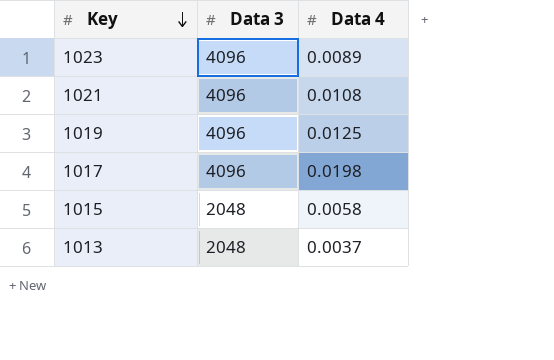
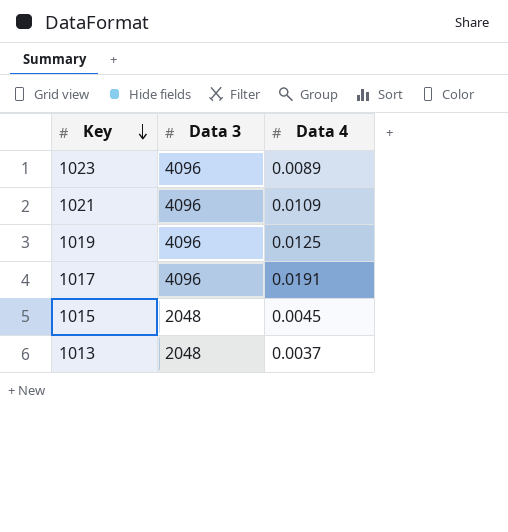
1021 | Data 4: 0.0108 -> 0.0109
1017 | Data 4: 0.0198 -> 0.0191
1015 | Data 4: 0.0058 -> 0.0045

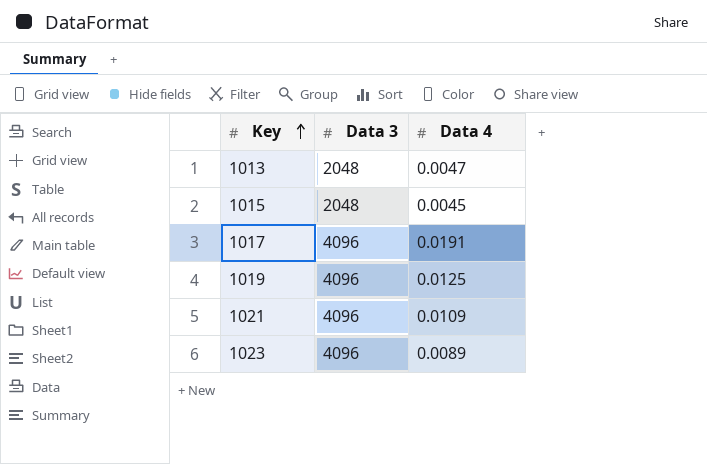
row order: Key descending -> Key ascending
1013 | Data 4: 0.0037 -> 0.0047

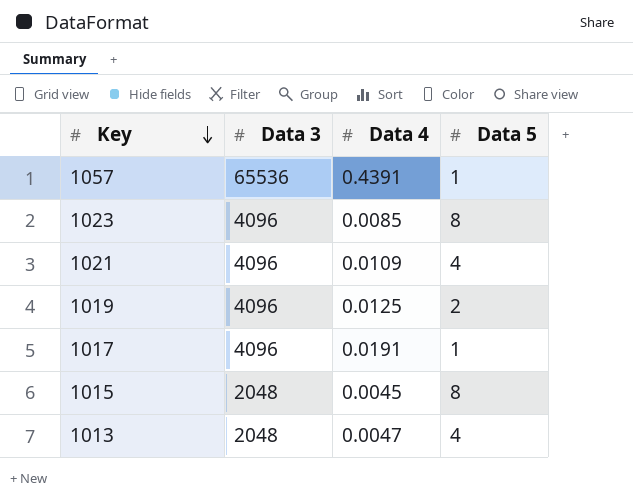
row order: Key ascending -> Key descending
column Data 5 | position: none -> 4
row 1057: none -> 65536 | 0.4391 | 1
1023 | Data 4: 0.0089 -> 0.0085

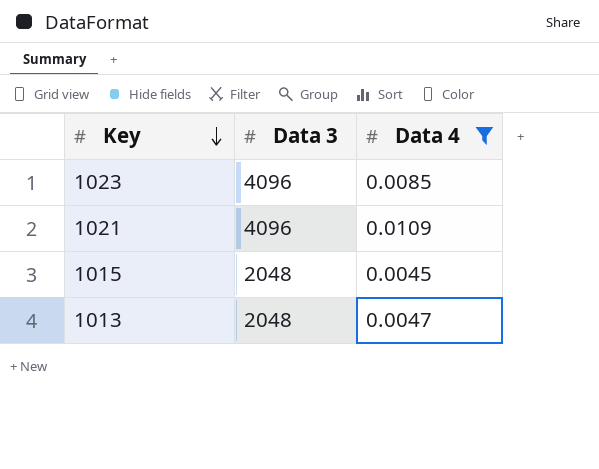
filter: none -> Data 4 <= 0.0109
column Data 5 | position: 4 -> none

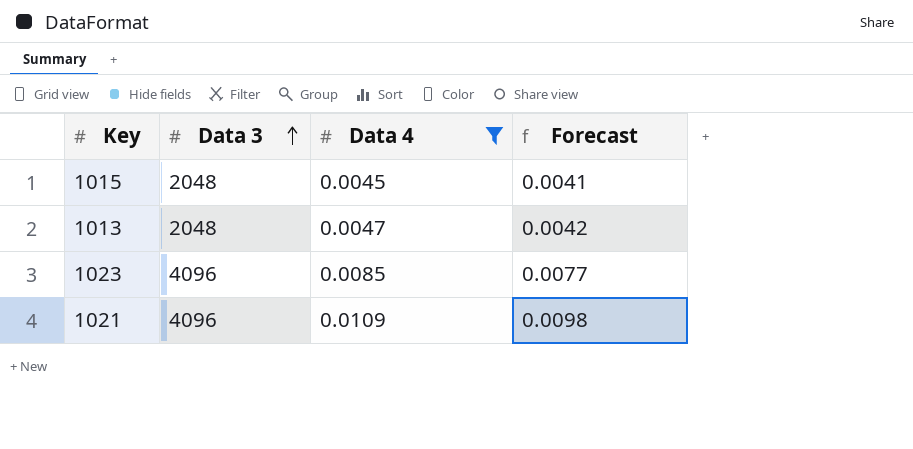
row order: Key descending -> Data 3 ascending
column Forecast | formula: none -> [Data 4] * 0.9

